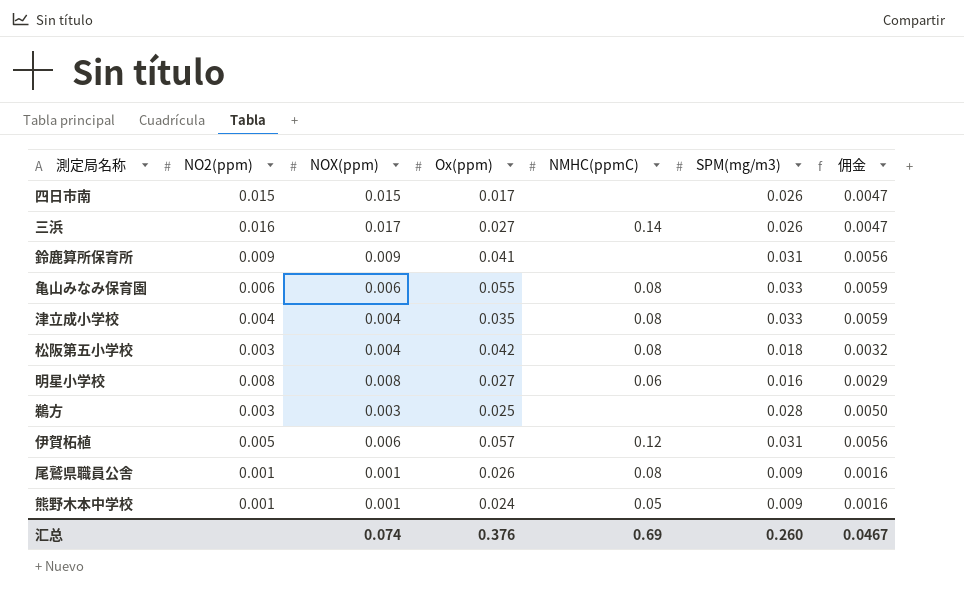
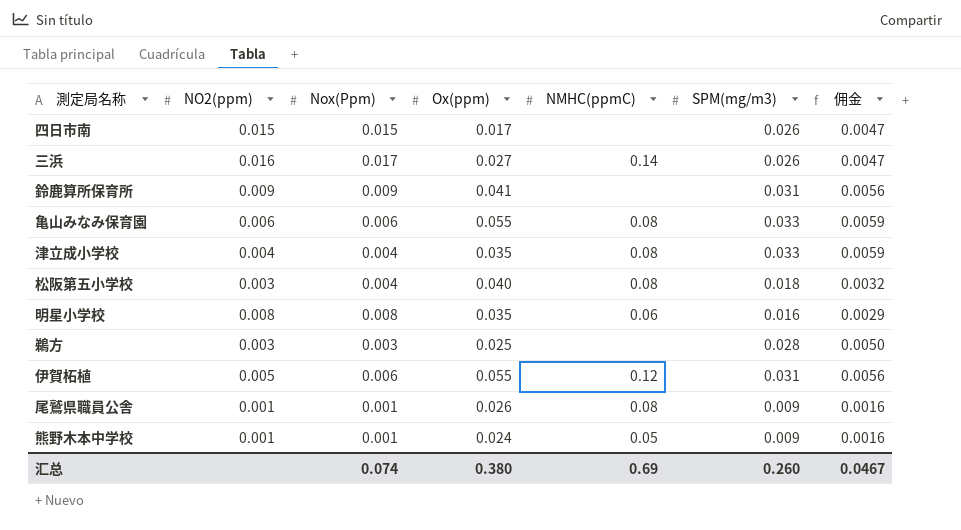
column name: NOX(ppm) -> Nox(Ppm)
松阪第五小学校 | Ox(ppm): 0.042 -> 0.040
明星小学校 | Ox(ppm): 0.027 -> 0.035
伊賀柘植 | Ox(ppm): 0.057 -> 0.055
汇总 | Ox(ppm): 0.376 -> 0.380

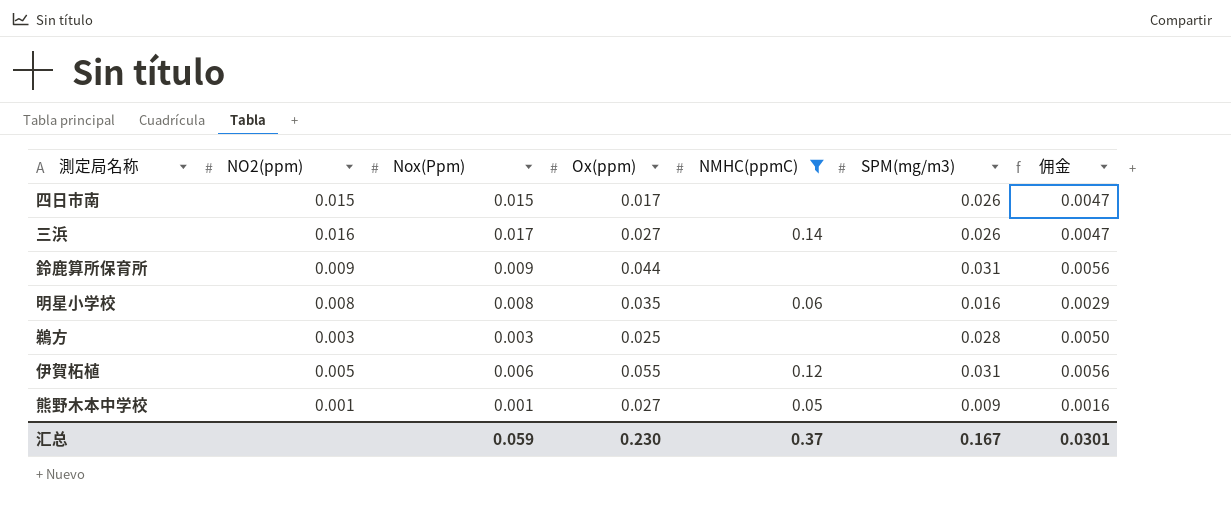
filter: none -> NMHC(ppmC) != 0.08
鈴鹿算所保育所 | Ox(ppm): 0.041 -> 0.044
熊野木本中学校 | Ox(ppm): 0.024 -> 0.027
汇总 | Nox(Ppm): 0.074 -> 0.059
汇总 | Ox(ppm): 0.380 -> 0.230
汇总 | NMHC(ppmC): 0.69 -> 0.37
汇总 | SPM(mg/m3): 0.260 -> 0.167
汇总 | 佣金: 0.0467 -> 0.0301

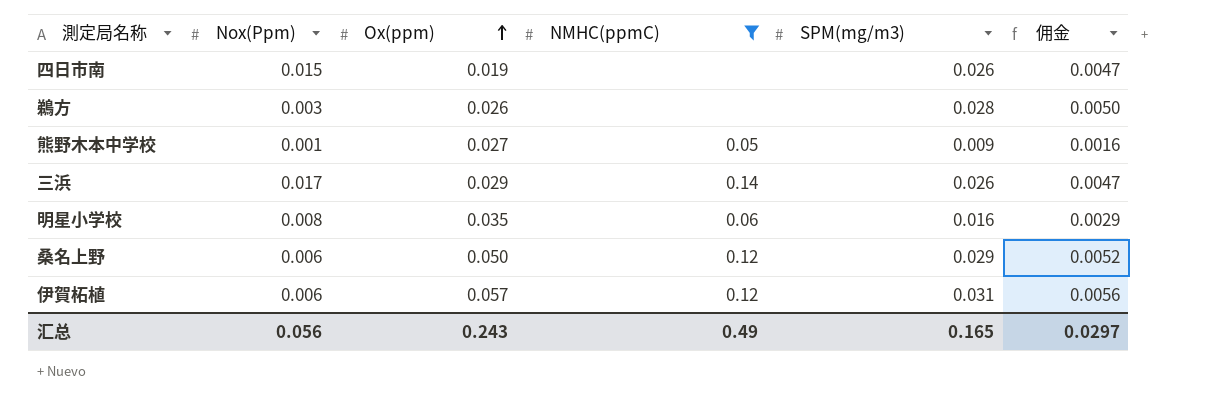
row order: none -> Ox(ppm) ascending
column NO2(ppm) | position: 2 -> none
row 鈴鹿算所保育所: 0.009 | 0.009 | 0.044 | none | 0.031 | 0.0056 -> none
四日市南 | Ox(ppm): 0.017 -> 0.019
鵜方 | Ox(ppm): 0.025 -> 0.026
三浜 | Ox(ppm): 0.027 -> 0.029
row 桑名上野: none -> 0.006 | 0.050 | 0.12 | 0.029 | 0.0052
伊賀柘植 | Ox(ppm): 0.055 -> 0.057
汇总 | Nox(Ppm): 0.059 -> 0.056
汇总 | Ox(ppm): 0.230 -> 0.243
汇总 | NMHC(ppmC): 0.37 -> 0.49
汇总 | SPM(mg/m3): 0.167 -> 0.165
汇总 | 佣金: 0.0301 -> 0.0297

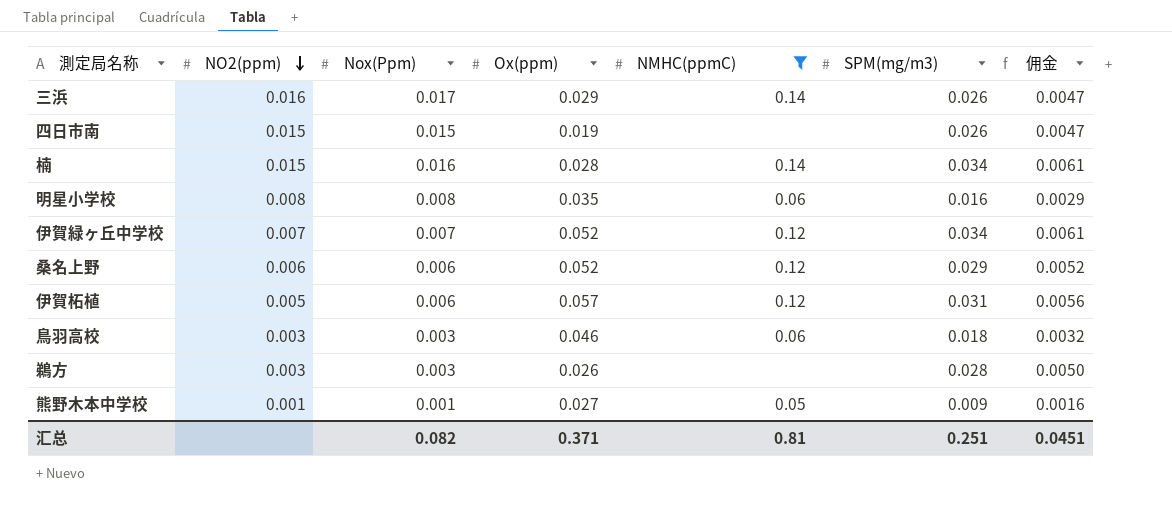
row order: Ox(ppm) ascending -> NO2(ppm) descending
column NO2(ppm) | position: none -> 2
row 楠: none -> 0.015 | 0.016 | 0.028 | 0.14 | 0.034 | 0.0061
row 伊賀緑ヶ丘中学校: none -> 0.007 | 0.007 | 0.052 | 0.12 | 0.034 | 0.0061
桑名上野 | Ox(ppm): 0.050 -> 0.052
row 鳥羽高校: none -> 0.003 | 0.003 | 0.046 | 0.06 | 0.018 | 0.0032
汇总 | Nox(Ppm): 0.056 -> 0.082
汇总 | Ox(ppm): 0.243 -> 0.371
汇总 | NMHC(ppmC): 0.49 -> 0.81
汇总 | SPM(mg/m3): 0.165 -> 0.251
汇总 | 佣金: 0.0297 -> 0.0451

